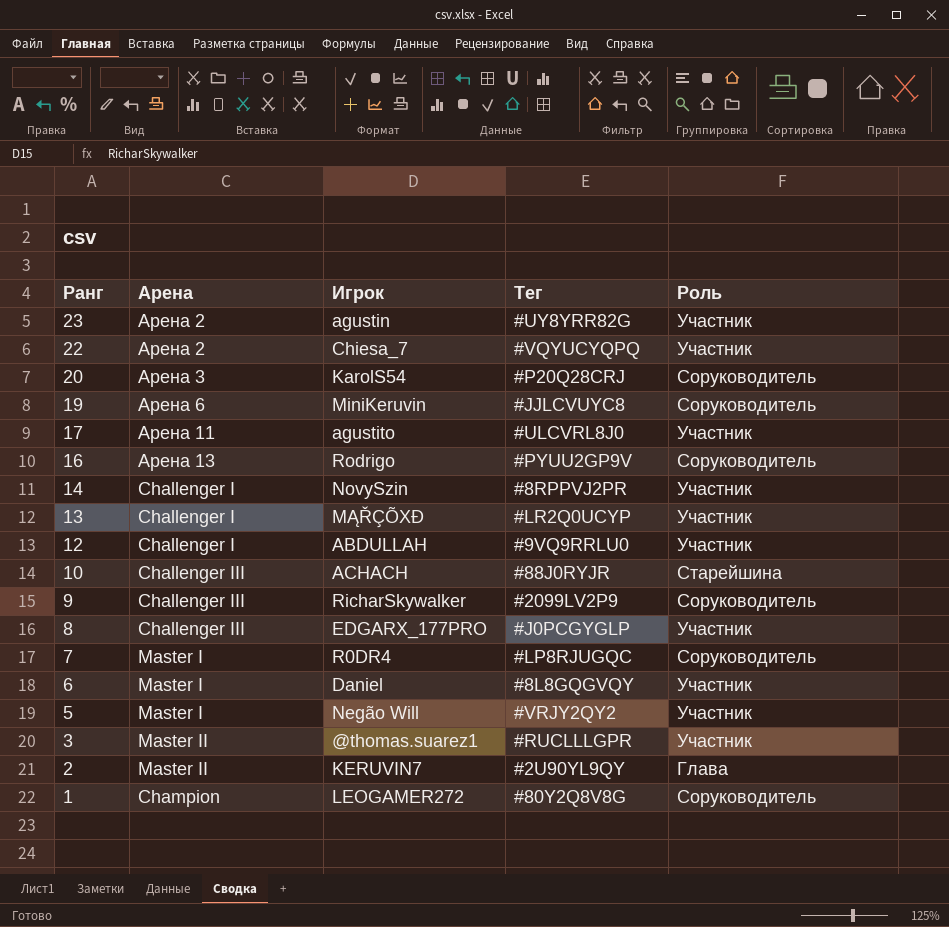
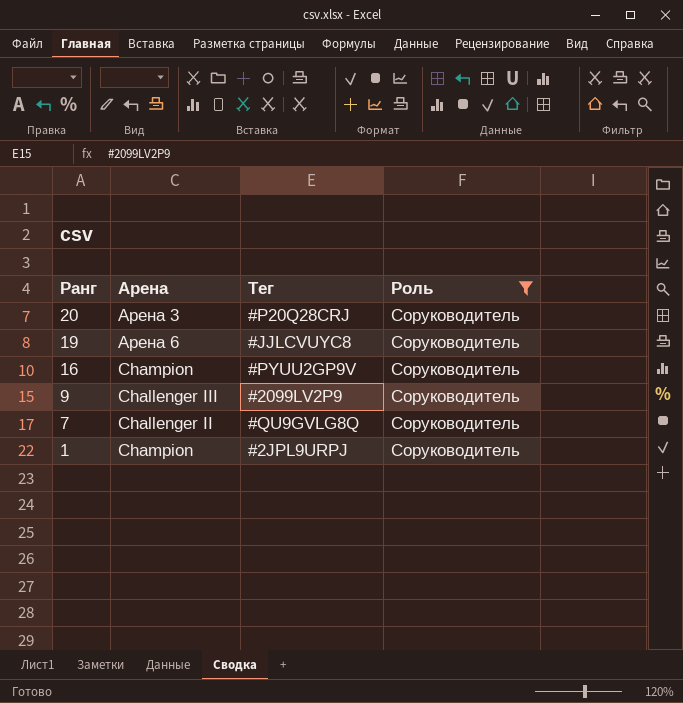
filter: none -> Роль = Соруководитель
column Игрок | position: 3 -> none
16 | Арена: Арена 13 -> Champion
7 | Арена: Master I -> Challenger II
7 | Тег: #LP8RJUGQC -> #QU9GVLG8Q
1 | Тег: #80Y2Q8V8G -> #2JPL9URPJ

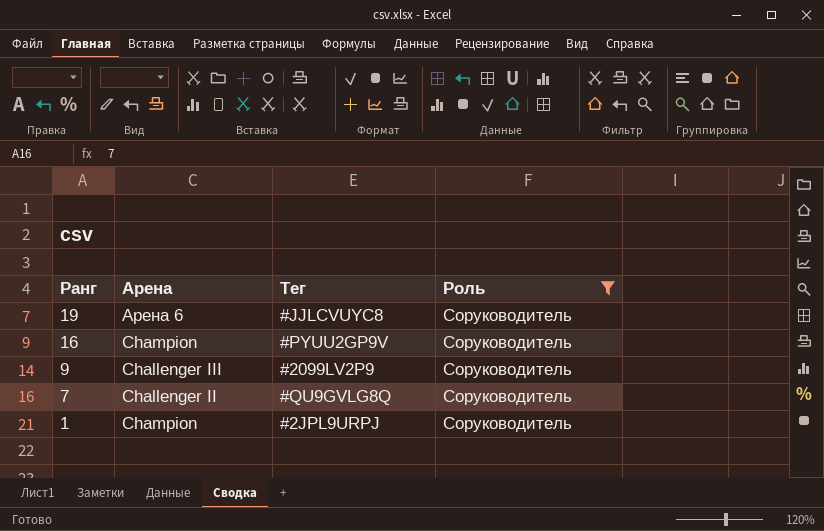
row 20: Арена 3 | #P20Q28CRJ | Соруководитель -> none

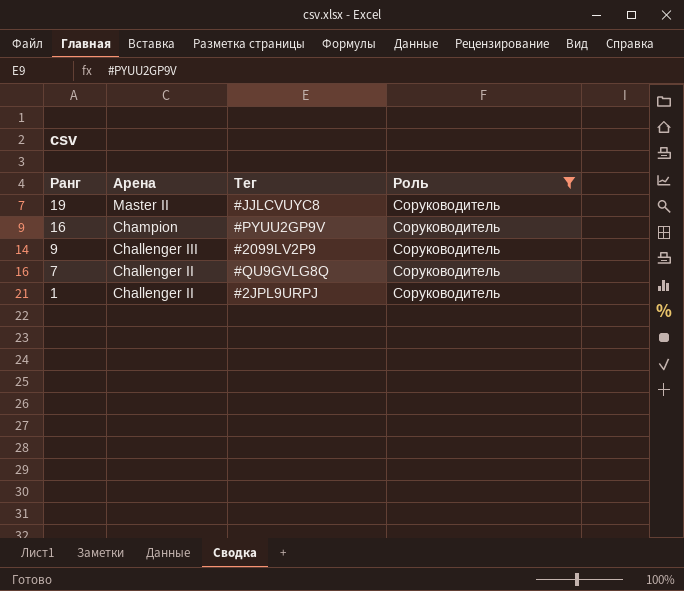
19 | Арена: Арена 6 -> Master II
1 | Арена: Champion -> Challenger II

